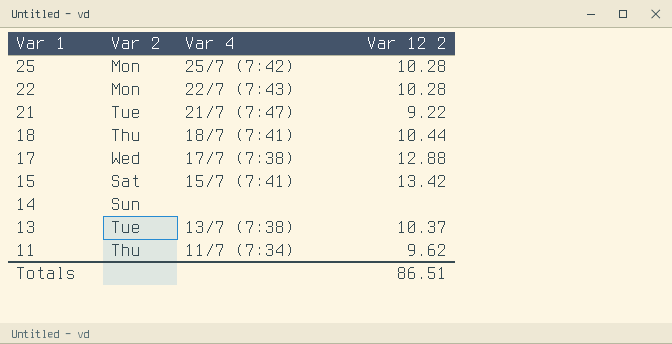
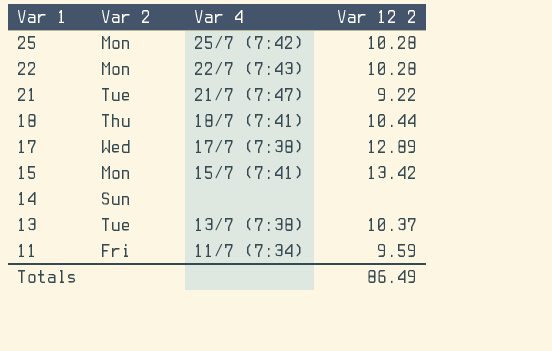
17 | Var 12 2: 12.88 -> 12.89
15 | Var 2: Sat -> Mon
11 | Var 2: Thu -> Fri
11 | Var 12 2: 9.62 -> 9.59
Totals | Var 12 2: 86.51 -> 86.49

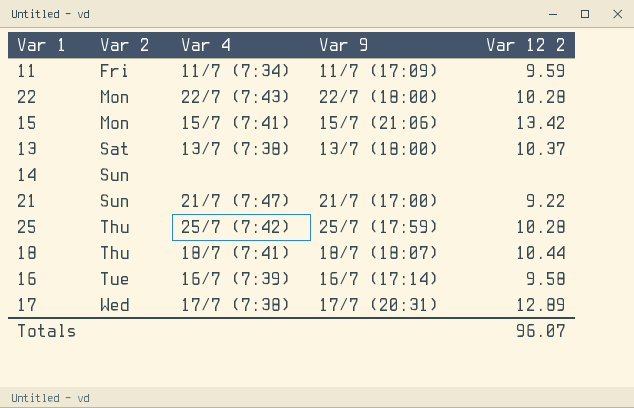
row order: Var 1 descending -> Var 2 ascending
column Var 9 | position: none -> 4
13 | Var 2: Tue -> Sat
21 | Var 2: Tue -> Sun
25 | Var 2: Mon -> Thu
row 16: none -> Tue | 16/7 (7:39) | 16/7 (17:14) | 9.58
Totals | Var 12 2: 86.49 -> 96.07

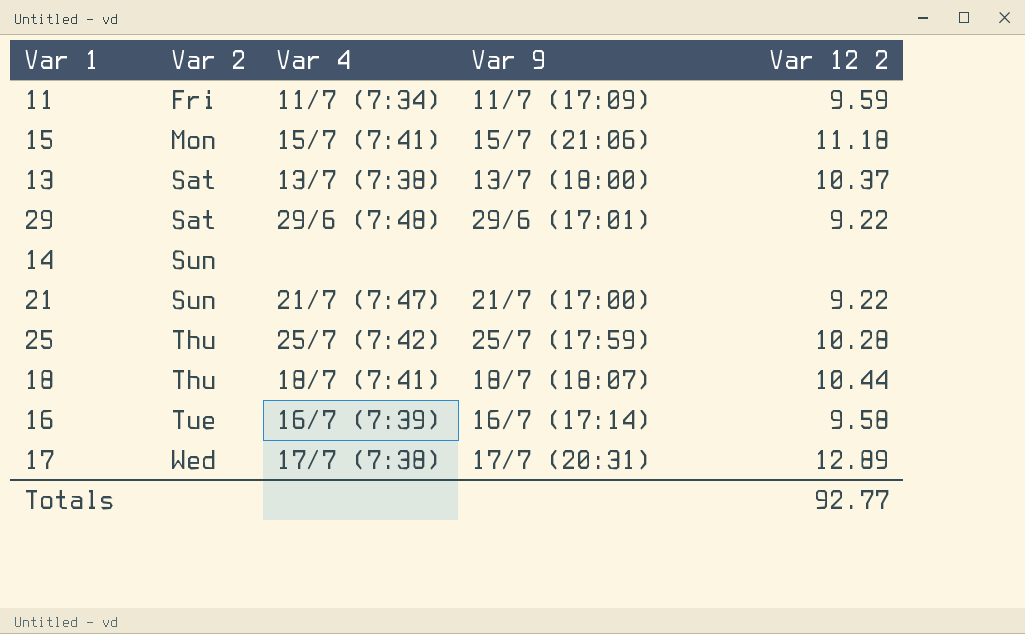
row 22: Mon | 22/7 (7:43) | 22/7 (18:00) | 10.28 -> none
15 | Var 12 2: 13.42 -> 11.18
row 29: none -> Sat | 29/6 (7:48) | 29/6 (17:01) | 9.22
Totals | Var 12 2: 96.07 -> 92.77

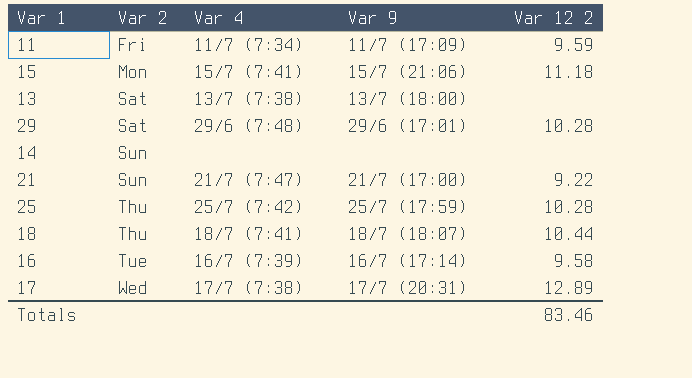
13 | Var 12 2: 10.37 -> none
29 | Var 12 2: 9.22 -> 10.28
Totals | Var 12 2: 92.77 -> 83.46

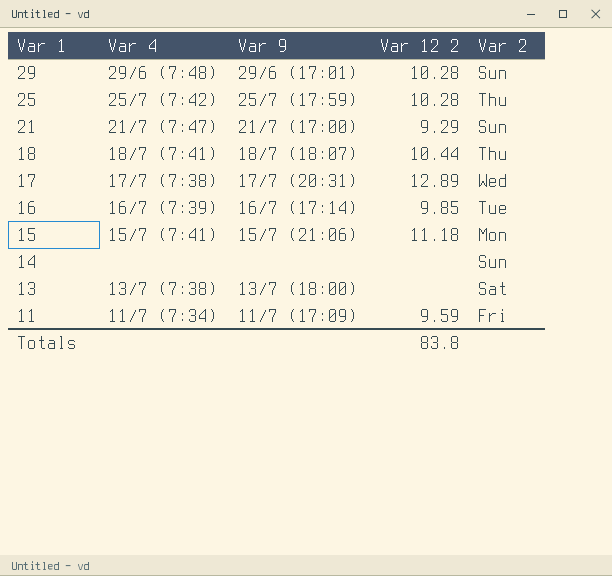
row order: Var 2 ascending -> Var 1 descending
column Var 2 | position: 2 -> 5
29 | Var 2: Sat -> Sun
21 | Var 12 2: 9.22 -> 9.29
16 | Var 12 2: 9.58 -> 9.85
Totals | Var 12 2: 83.46 -> 83.8

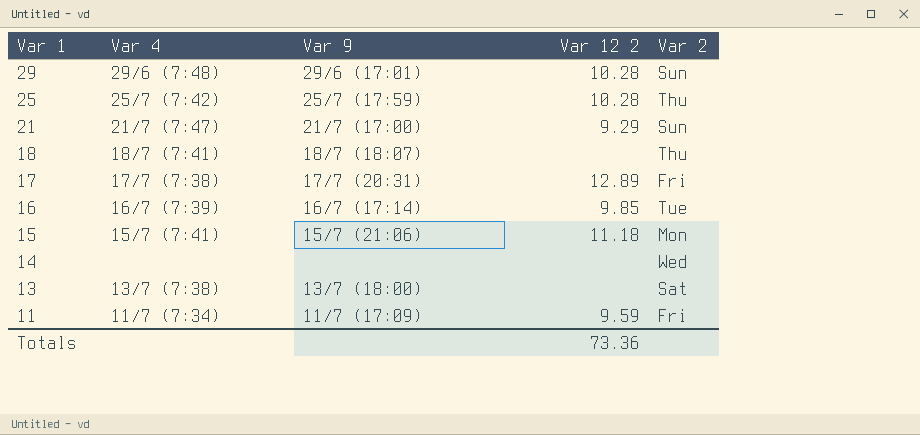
18 | Var 12 2: 10.44 -> none
17 | Var 2: Wed -> Fri
14 | Var 2: Sun -> Wed
Totals | Var 12 2: 83.8 -> 73.36

